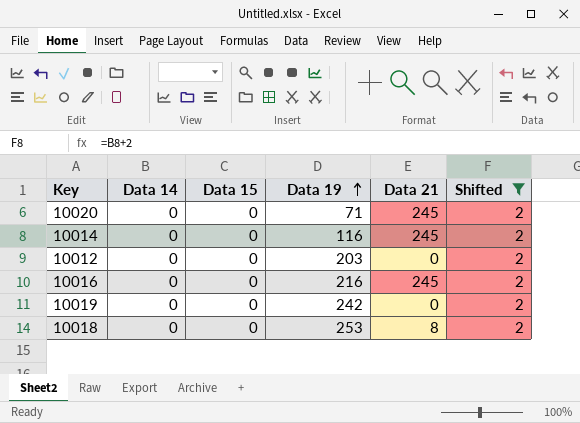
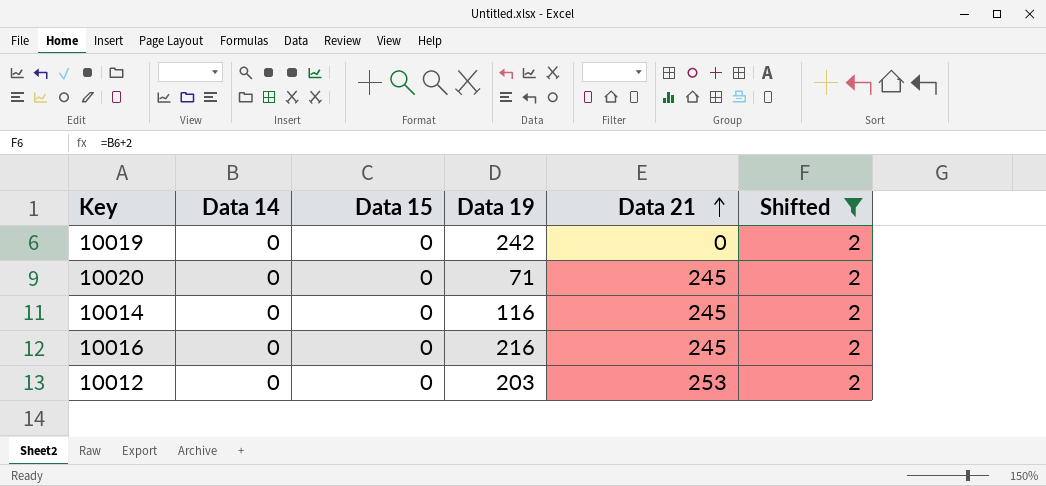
row order: Data 19 ascending -> Data 21 ascending
row 10018: 0 | 0 | 253 | 8 | 2 -> none
10012 | Data 21: 0 -> 253

